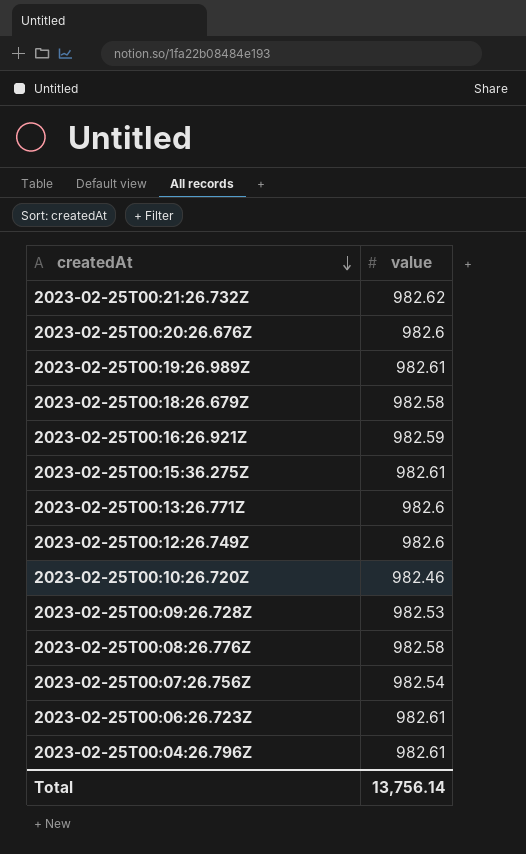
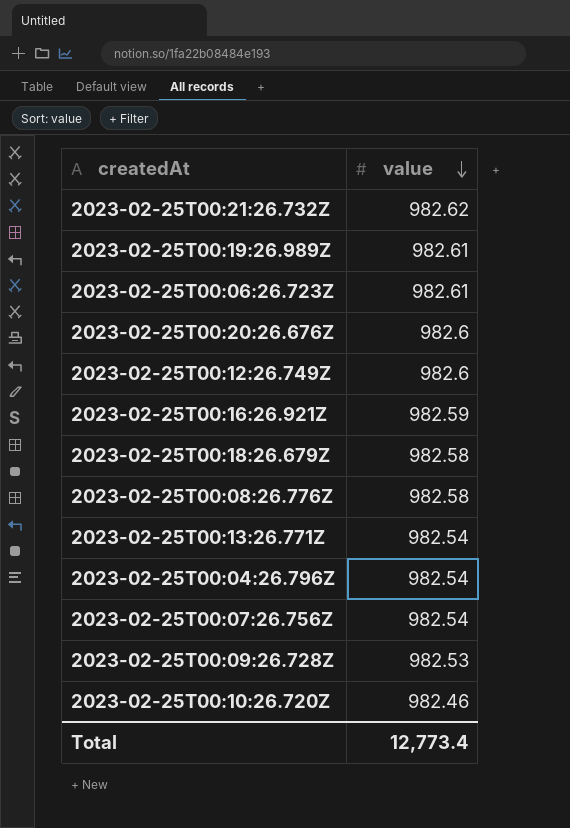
row order: createdAt descending -> value descending
row 2023-02-25T00:15:36.275Z: 982.61 -> none
2023-02-25T00:13:26.771Z | value: 982.6 -> 982.54
2023-02-25T00:04:26.796Z | value: 982.61 -> 982.54
Total | value: 13,756.14 -> 12,773.4

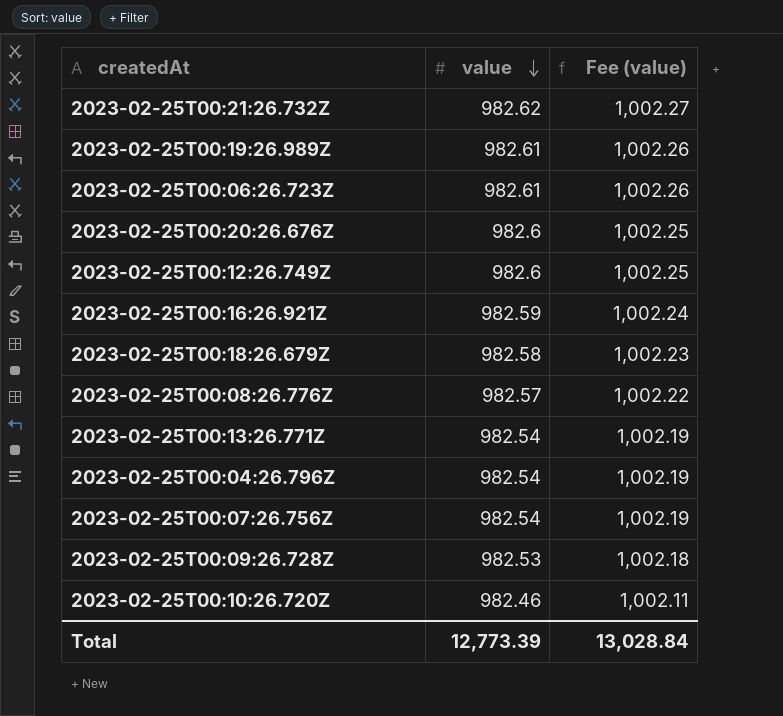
column Fee (value) | formula: none -> [value] * 1.02
2023-02-25T00:08:26.776Z | value: 982.58 -> 982.57
Total | value: 12,773.4 -> 12,773.39

